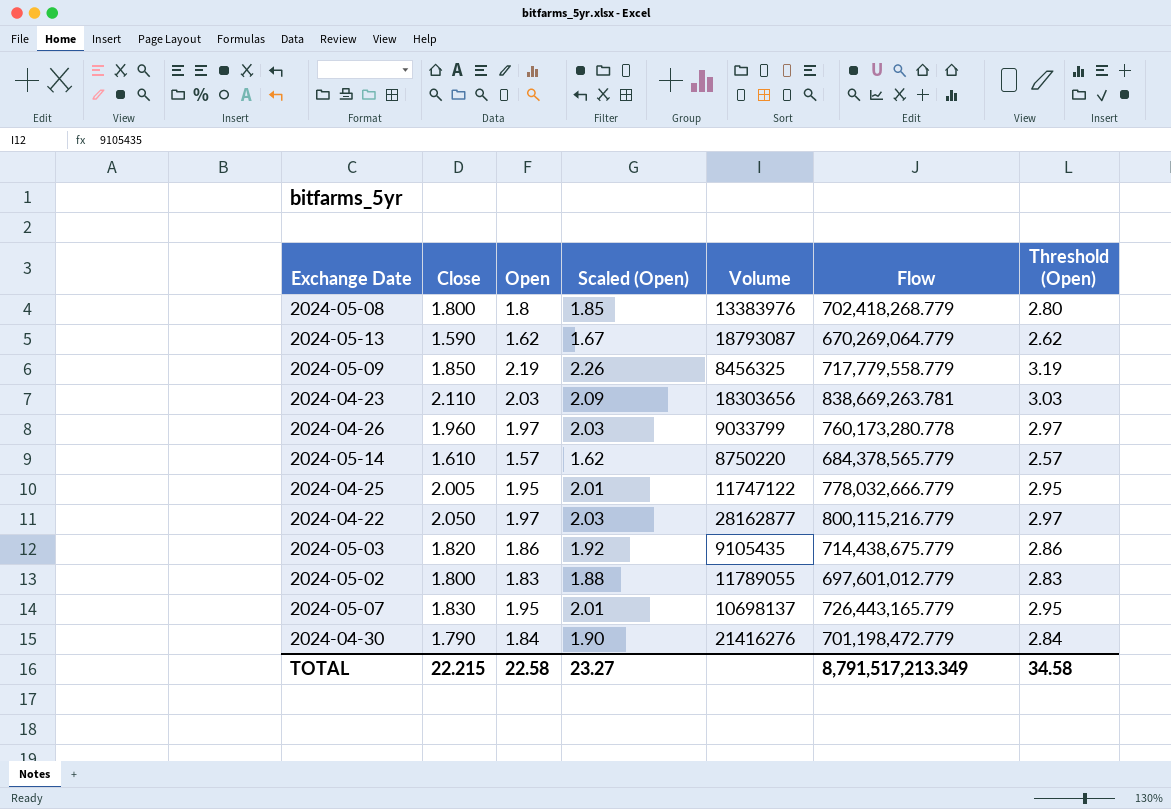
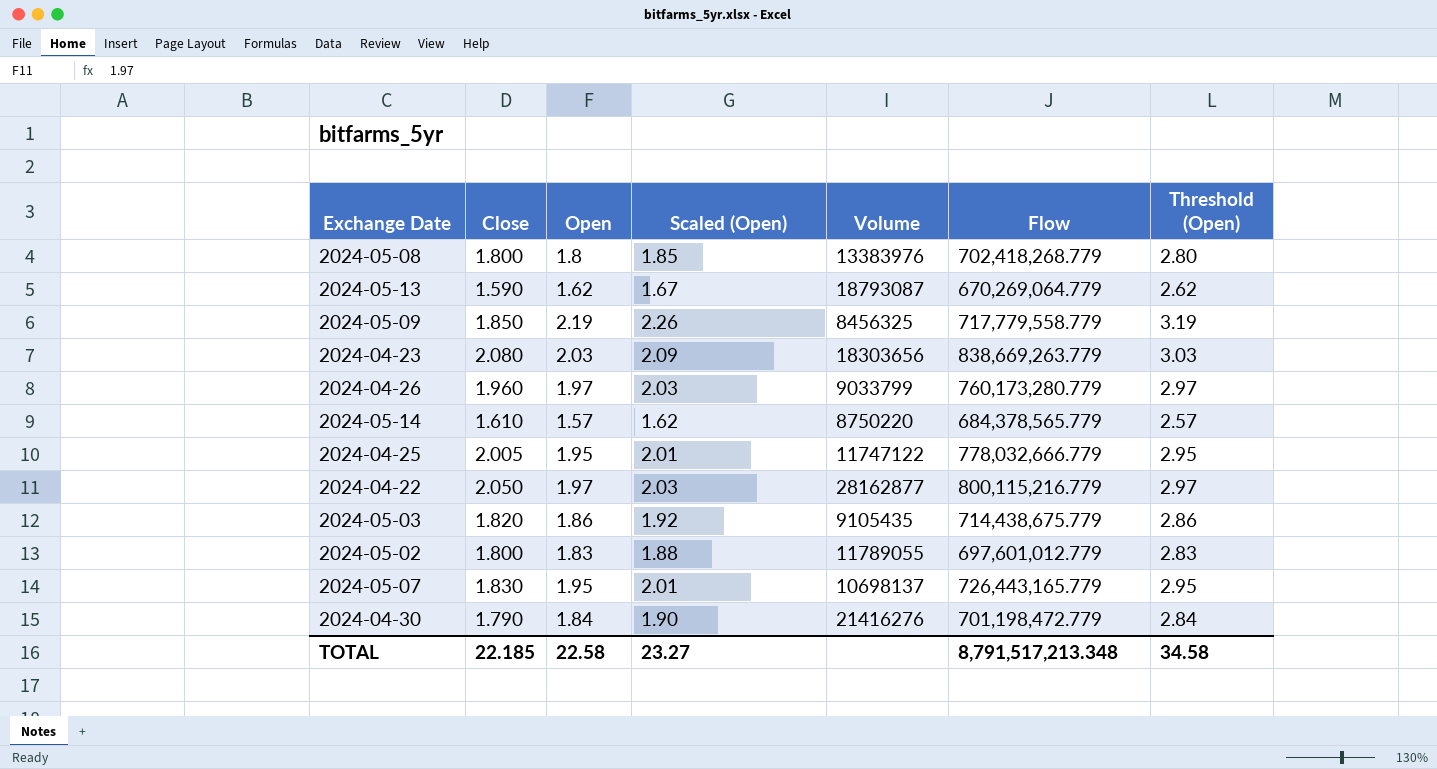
2024-04-23 | Close: 2.110 -> 2.080
2024-04-23 | Flow: 838,669,263.781 -> 838,669,263.779
2024-04-26 | Flow: 760,173,280.778 -> 760,173,280.779
TOTAL | Close: 22.215 -> 22.185
TOTAL | Flow: 8,791,517,213.349 -> 8,791,517,213.348

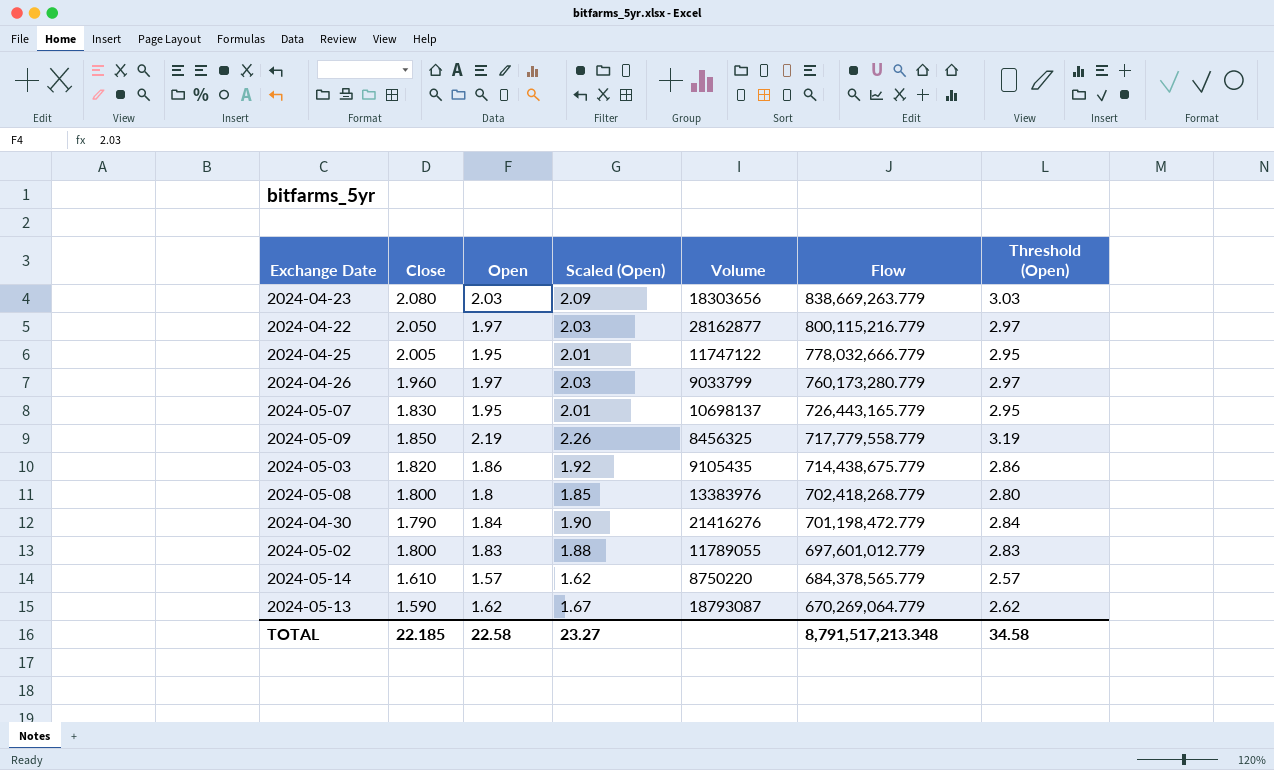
row order: none -> Flow descending

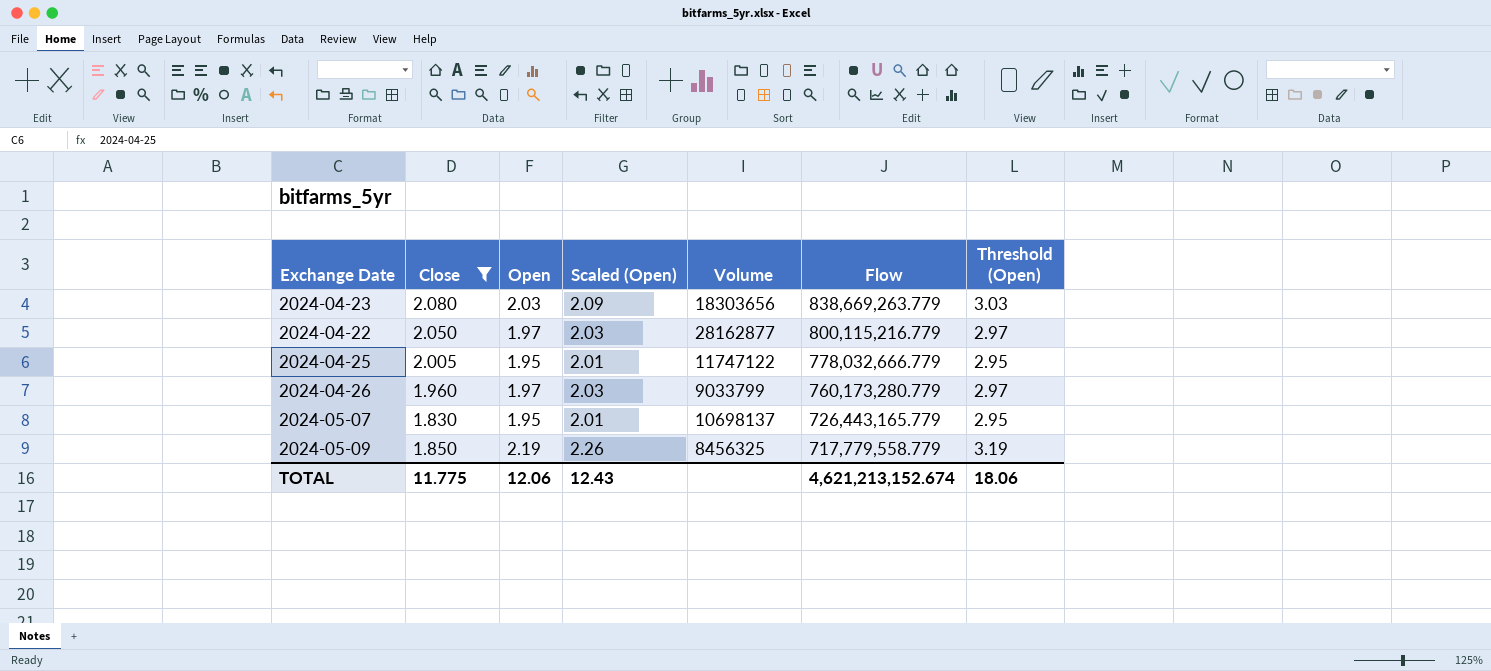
filter: none -> Close >= 1.830
TOTAL | Close: 22.185 -> 11.775
TOTAL | Open: 22.58 -> 12.06
TOTAL | Scaled (Open): 23.27 -> 12.43
TOTAL | Flow: 8,791,517,213.348 -> 4,621,213,152.674
TOTAL | Threshold (Open): 34.58 -> 18.06

